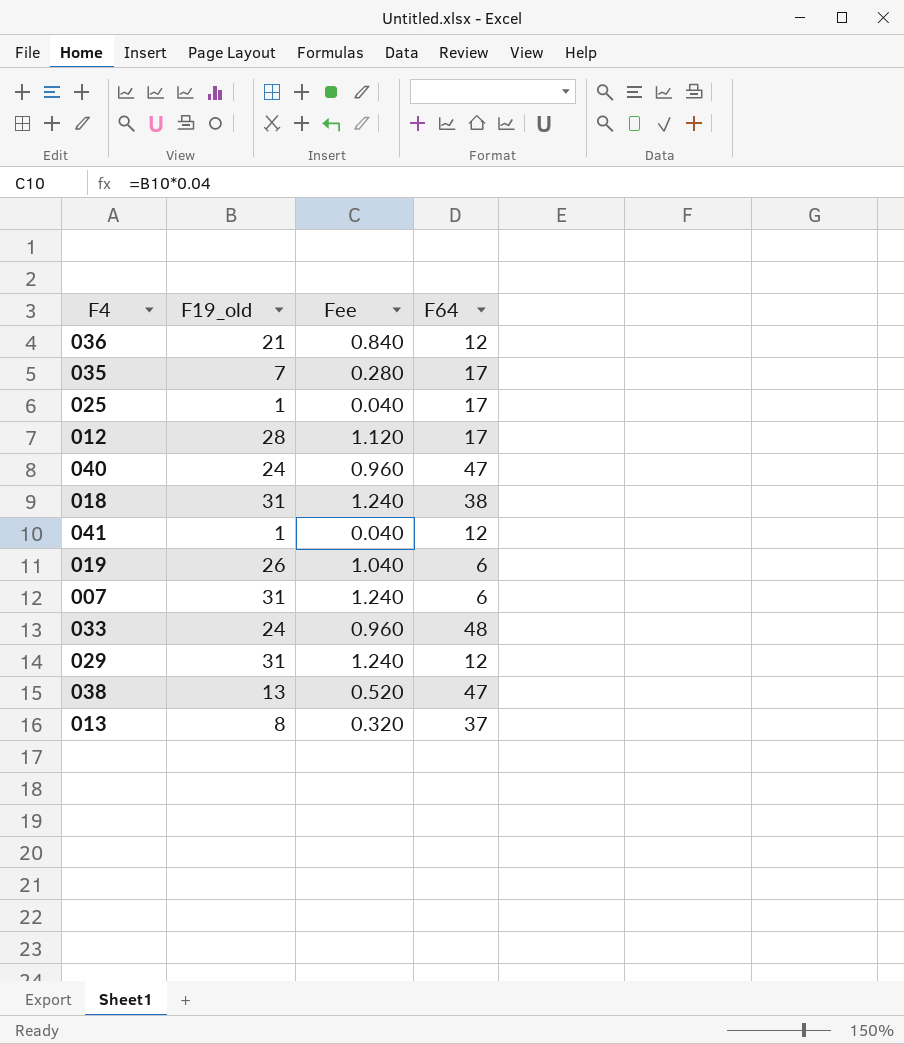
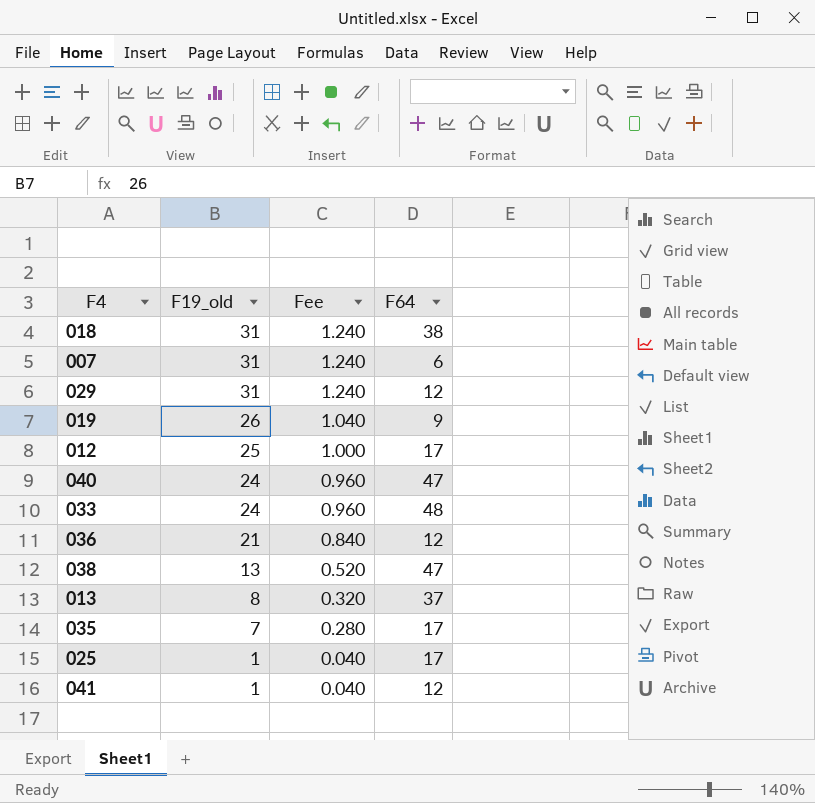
row order: none -> F19_old descending
019 | F64: 6 -> 9
012 | F19_old: 28 -> 25
012 | Fee: 1.120 -> 1.000

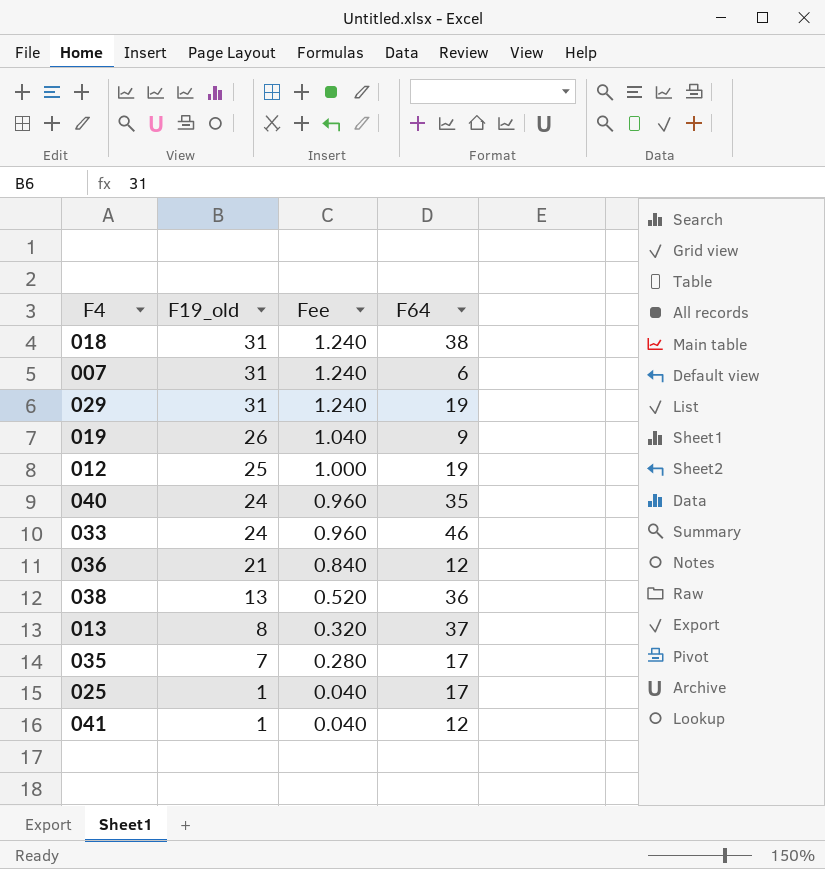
029 | F64: 12 -> 19
012 | F64: 17 -> 19
040 | F64: 47 -> 35
033 | F64: 48 -> 46
038 | F64: 47 -> 36

